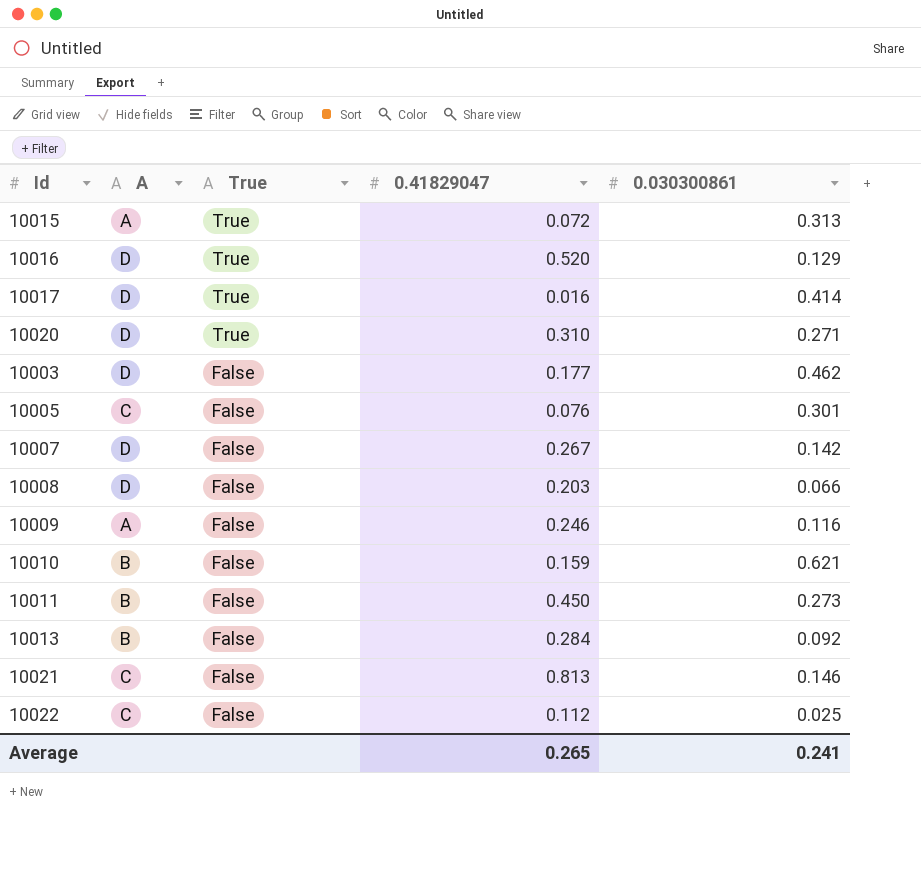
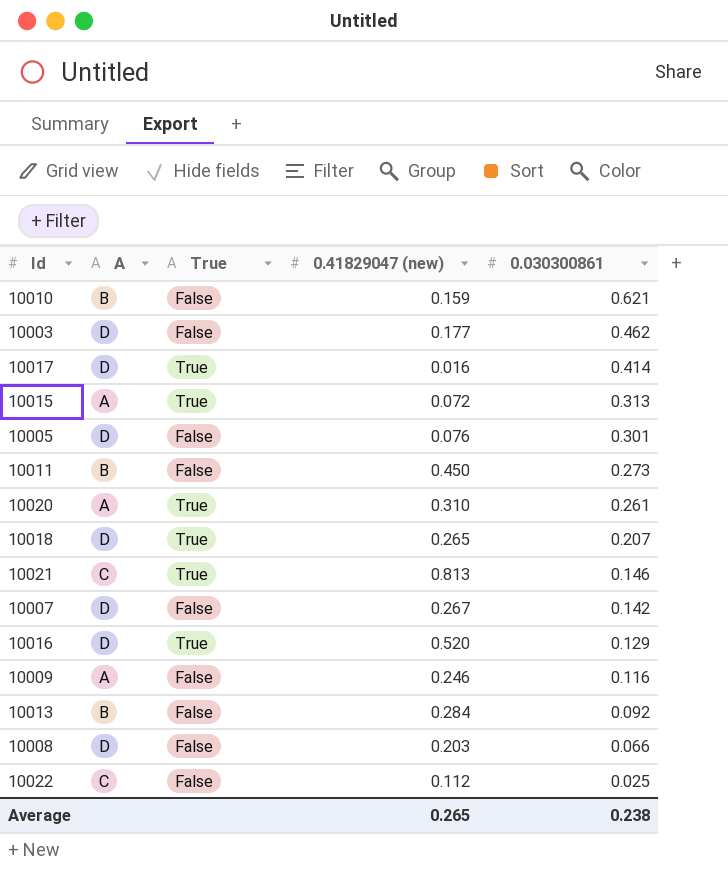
row order: True descending -> 0.030300861 descending
column name: 0.41829047 -> 0.41829047 (new)
10005 | A: C -> D
10020 | A: D -> A
10020 | 0.030300861: 0.271 -> 0.261
row 10018: none -> D | True | 0.265 | 0.207
10021 | True: False -> True
Average | 0.030300861: 0.241 -> 0.238

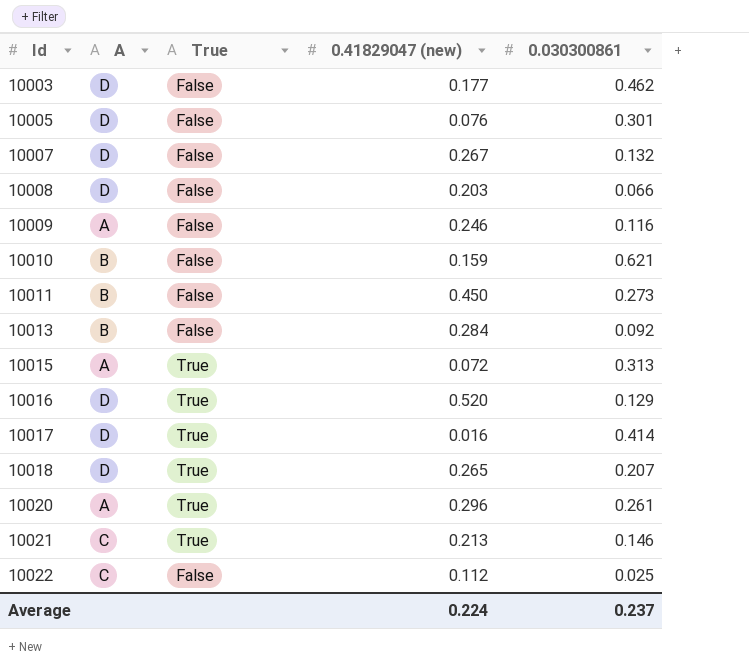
row order: 0.030300861 descending -> Id ascending
10007 | 0.030300861: 0.142 -> 0.132
10020 | 0.41829047 (new): 0.310 -> 0.296
10021 | 0.41829047 (new): 0.813 -> 0.213
Average | 0.41829047 (new): 0.265 -> 0.224
Average | 0.030300861: 0.238 -> 0.237

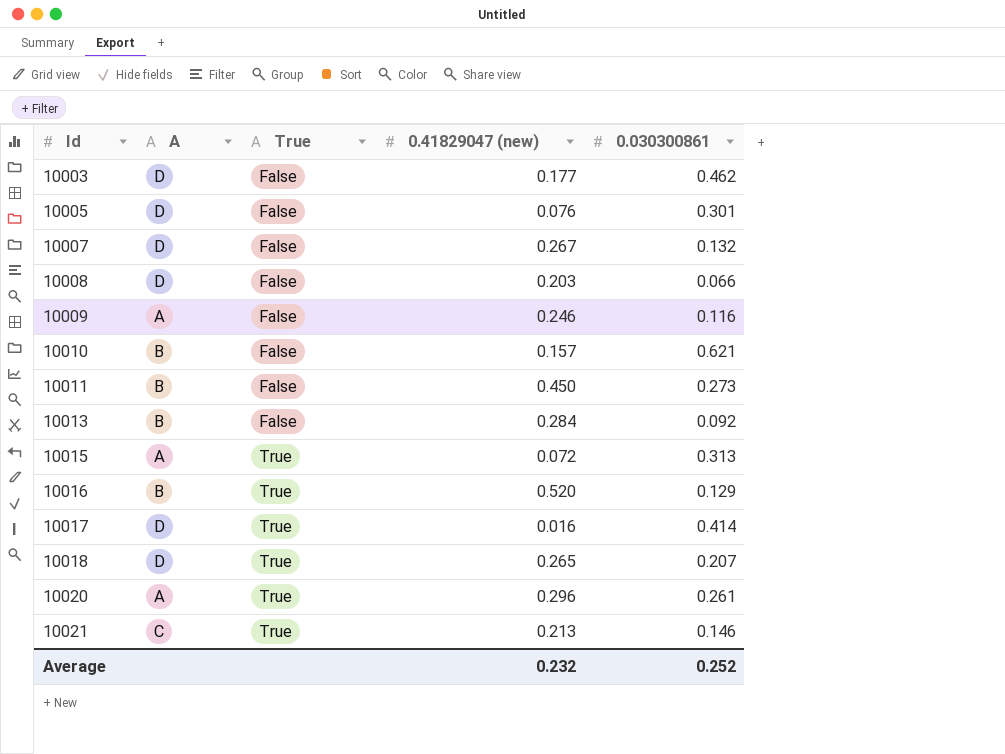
row 10022: C | False | 0.112 | 0.025 -> none
10010 | 0.41829047 (new): 0.159 -> 0.157
10016 | A: D -> B
Average | 0.41829047 (new): 0.224 -> 0.232
Average | 0.030300861: 0.237 -> 0.252

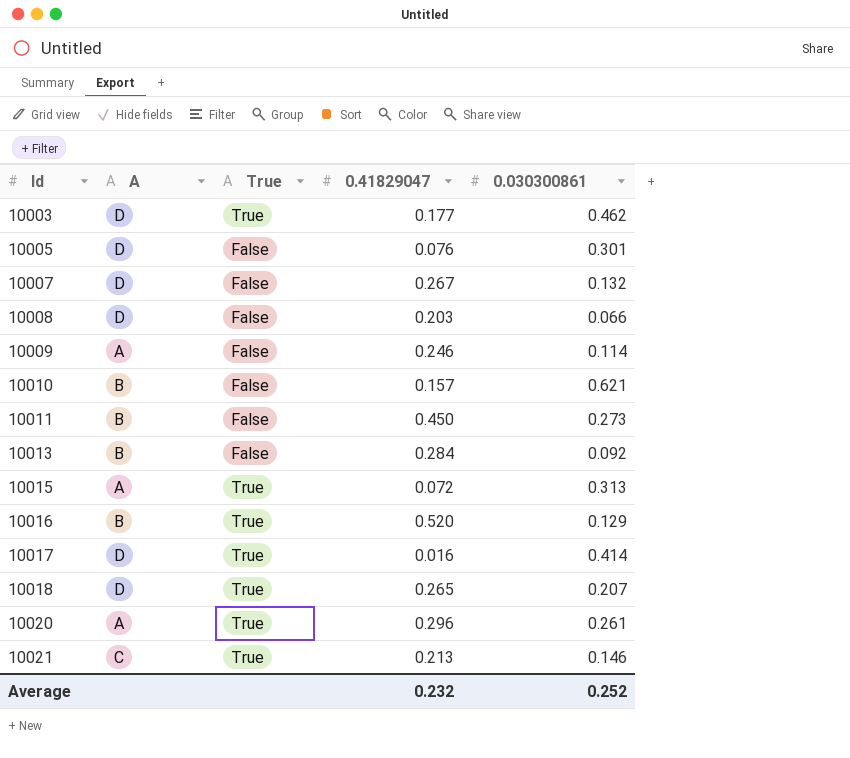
column name: 0.41829047 (new) -> 0.41829047
10003 | True: False -> True
10009 | 0.030300861: 0.116 -> 0.114

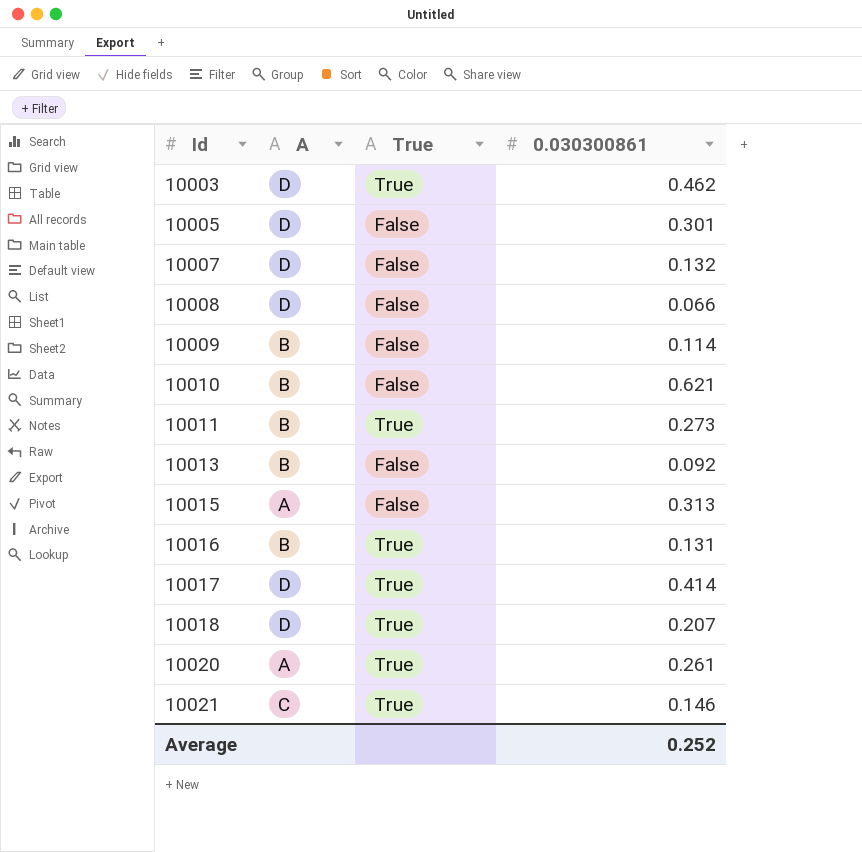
column 0.41829047 | position: 4 -> none
10009 | A: A -> B
10011 | True: False -> True
10015 | True: True -> False
10016 | 0.030300861: 0.129 -> 0.131

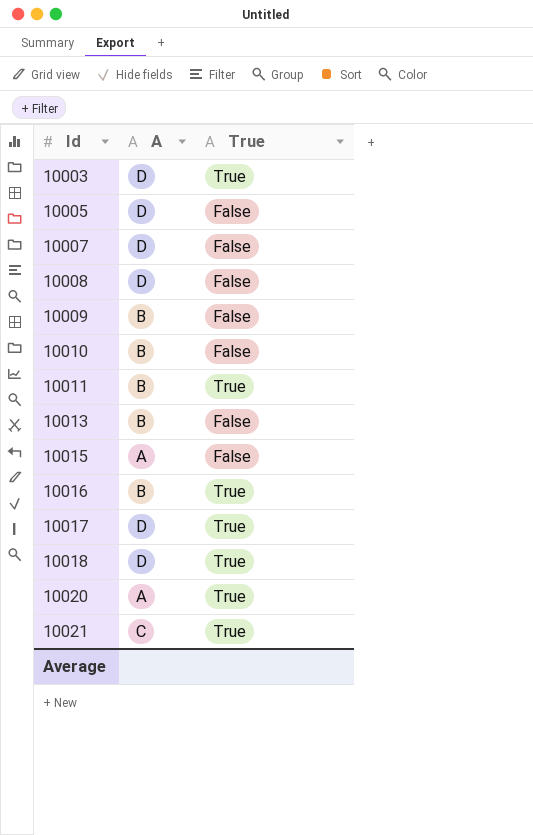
column 0.030300861 | position: 4 -> none

